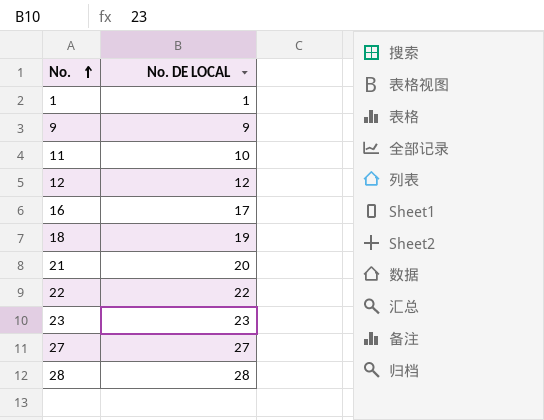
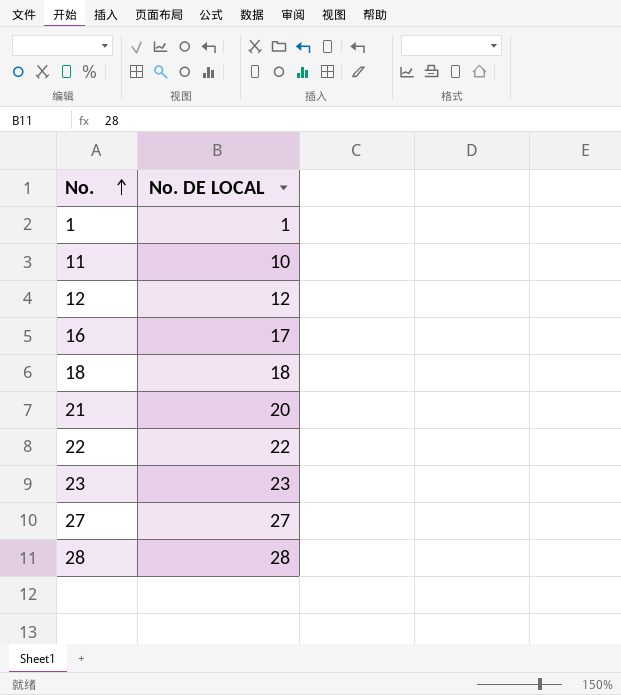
row 9: 9 -> none
18 | No. DE LOCAL: 19 -> 18

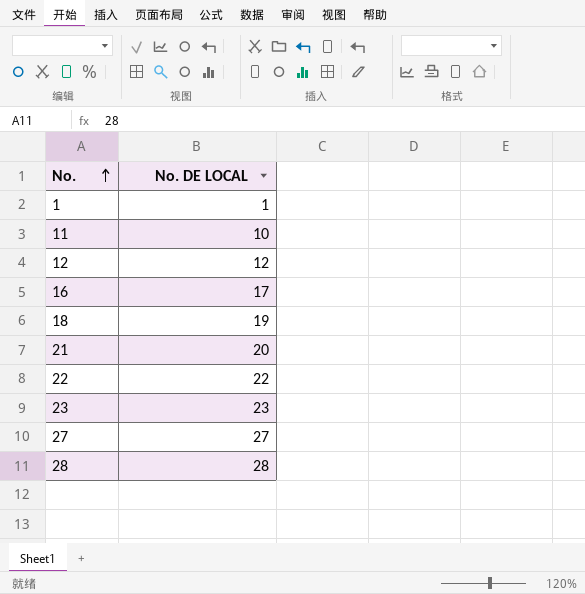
18 | No. DE LOCAL: 18 -> 19

